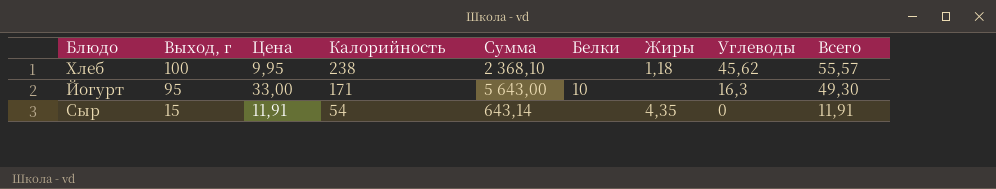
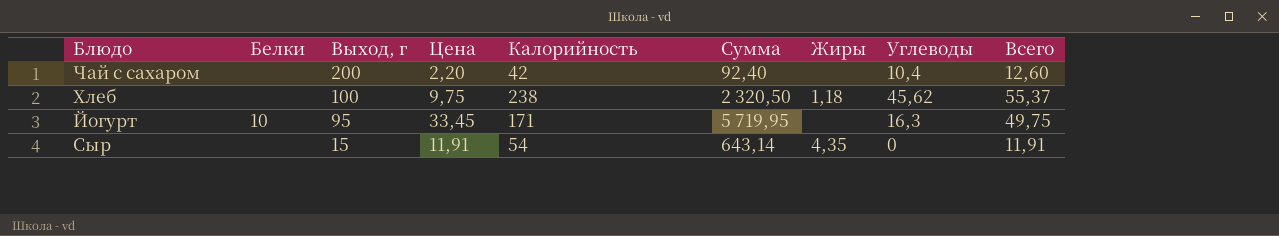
column Белки | position: 6 -> 2
row Чай с сахаром: none -> none | 200 | 2,20 | 42 | 92,40 | none | 10,4 | 12,60
Хлеб | Цена: 9,95 -> 9,75
Хлеб | Сумма: 2 368,10 -> 2 320,50
Хлеб | Всего: 55,57 -> 55,37
Йогурт | Цена: 33,00 -> 33,45
Йогурт | Сумма: 5 643,00 -> 5 719,95
Йогурт | Всего: 49,30 -> 49,75

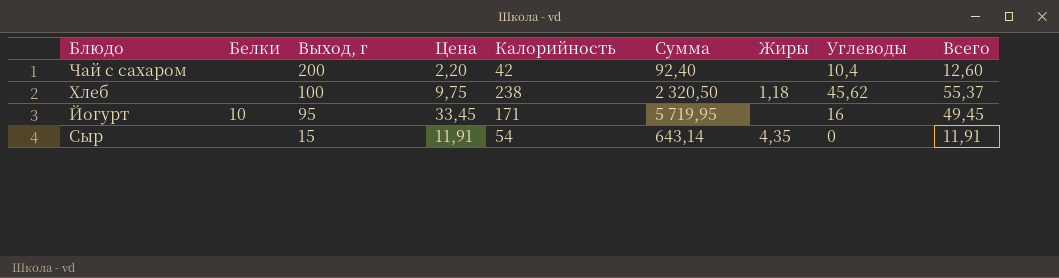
Йогурт | Углеводы: 16,3 -> 16
Йогурт | Всего: 49,75 -> 49,45

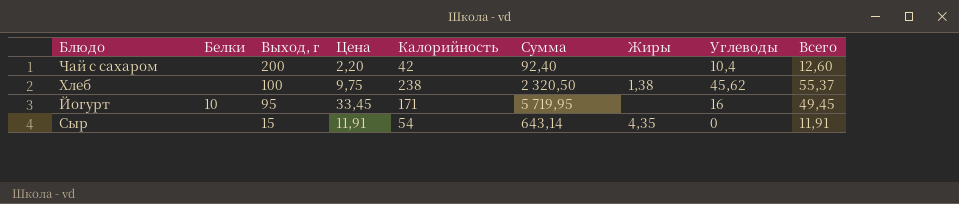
Хлеб | Жиры: 1,18 -> 1,38

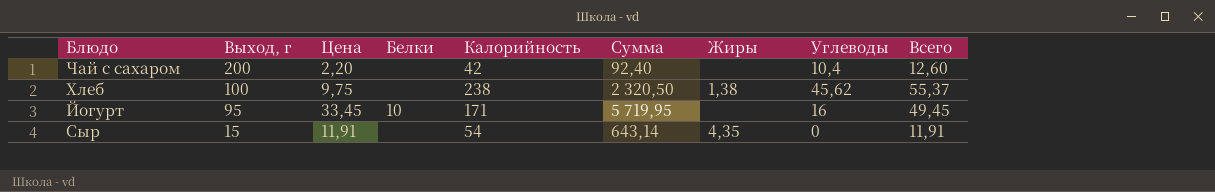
column Белки | position: 2 -> 4

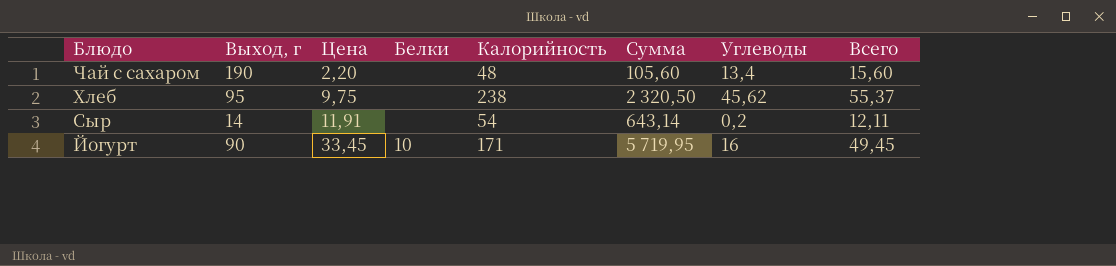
row order: Выход, г descending -> Блюдо descending
column Жиры | position: 7 -> none
Чай с сахаром | Выход, г: 200 -> 190
Чай с сахаром | Калорийность: 42 -> 48
Чай с сахаром | Сумма: 92,40 -> 105,60
Чай с сахаром | Углеводы: 10,4 -> 13,4
Чай с сахаром | Всего: 12,60 -> 15,60
Хлеб | Выход, г: 100 -> 95
Сыр | Выход, г: 15 -> 14
Сыр | Углеводы: 0 -> 0,2
Сыр | Всего: 11,91 -> 12,11
Йогурт | Выход, г: 95 -> 90

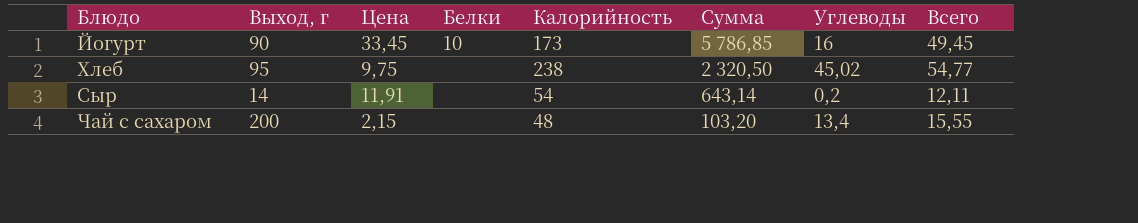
row order: Блюдо descending -> Сумма descending
Йогурт | Калорийность: 171 -> 173
Йогурт | Сумма: 5 719,95 -> 5 786,85
Хлеб | Углеводы: 45,62 -> 45,02
Хлеб | Всего: 55,37 -> 54,77
Чай с сахаром | Выход, г: 190 -> 200
Чай с сахаром | Цена: 2,20 -> 2,15
Чай с сахаром | Сумма: 105,60 -> 103,20
Чай с сахаром | Всего: 15,60 -> 15,55

